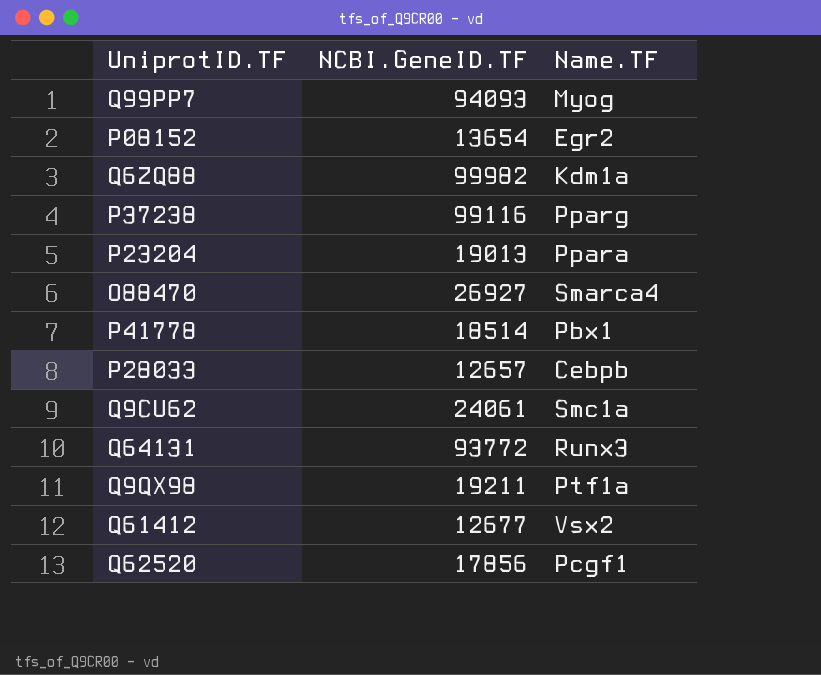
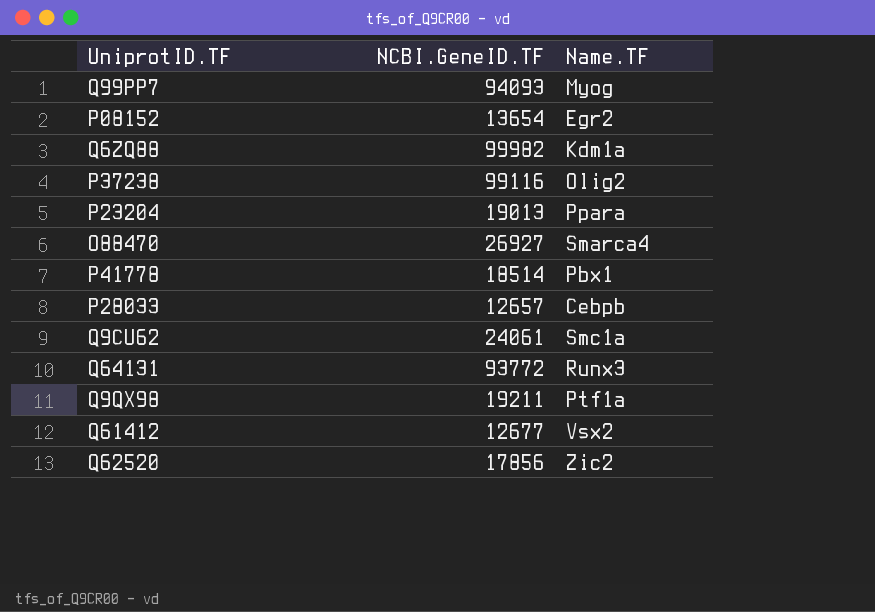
P37238 | Name.TF: Pparg -> Olig2
Q62520 | Name.TF: Pcgf1 -> Zic2

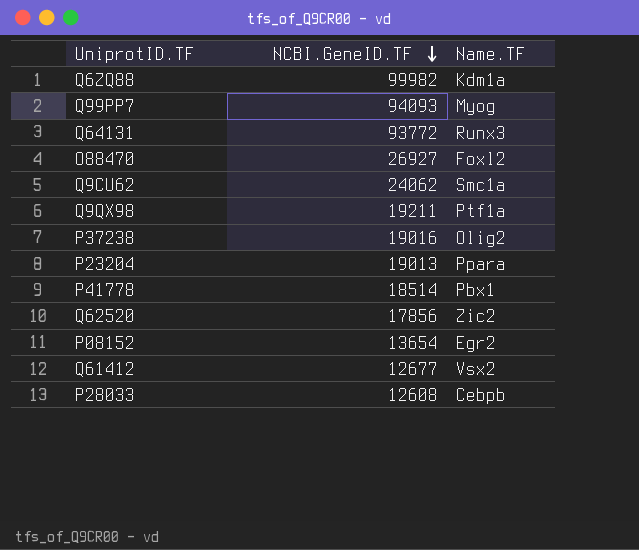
row order: none -> NCBI.GeneID.TF descending
O88470 | Name.TF: Smarca4 -> Foxl2
Q9CU62 | NCBI.GeneID.TF: 24061 -> 24062
P37238 | NCBI.GeneID.TF: 99116 -> 19016
P28033 | NCBI.GeneID.TF: 12657 -> 12608

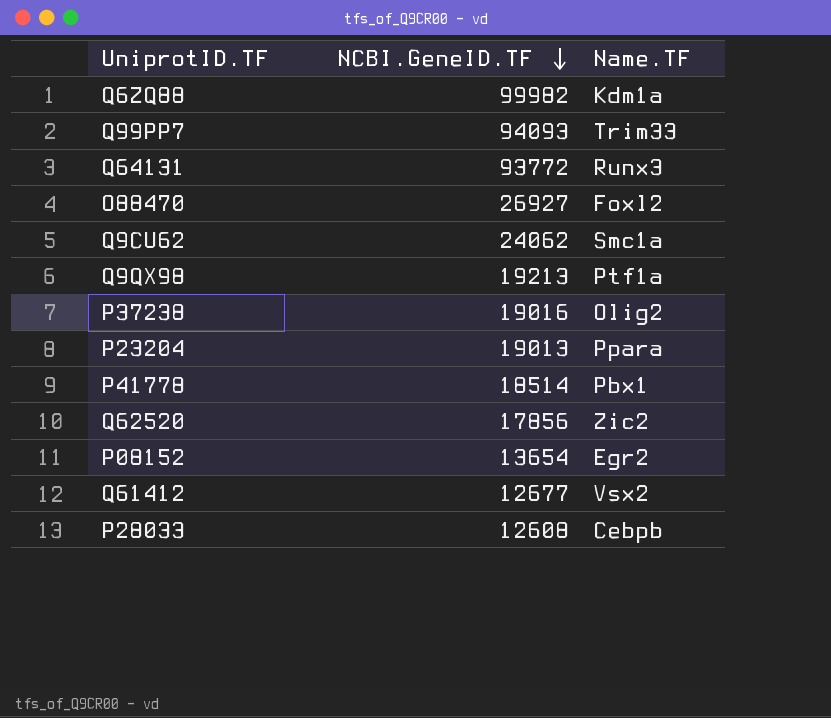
Q99PP7 | Name.TF: Myog -> Trim33
Q9QX98 | NCBI.GeneID.TF: 19211 -> 19213

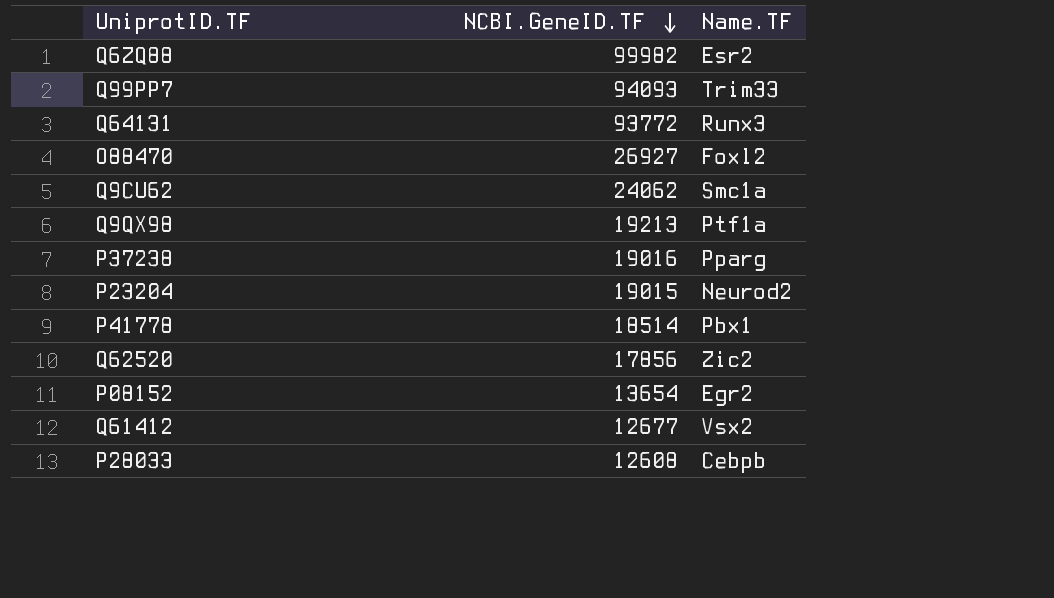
Q6ZQ88 | Name.TF: Kdm1a -> Esr2
P37238 | Name.TF: Olig2 -> Pparg
P23204 | NCBI.GeneID.TF: 19013 -> 19015
P23204 | Name.TF: Ppara -> Neurod2

